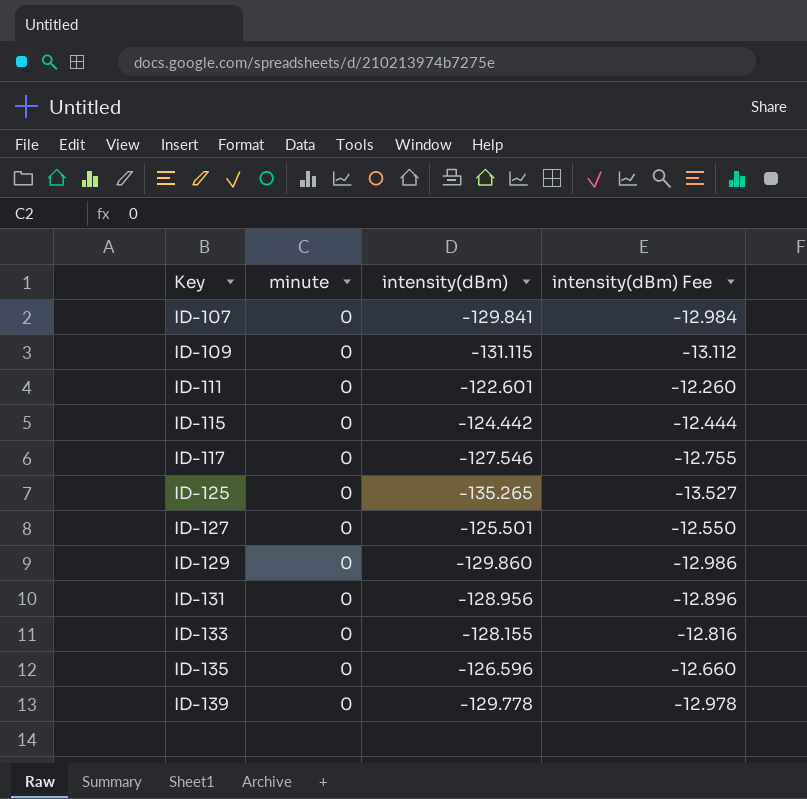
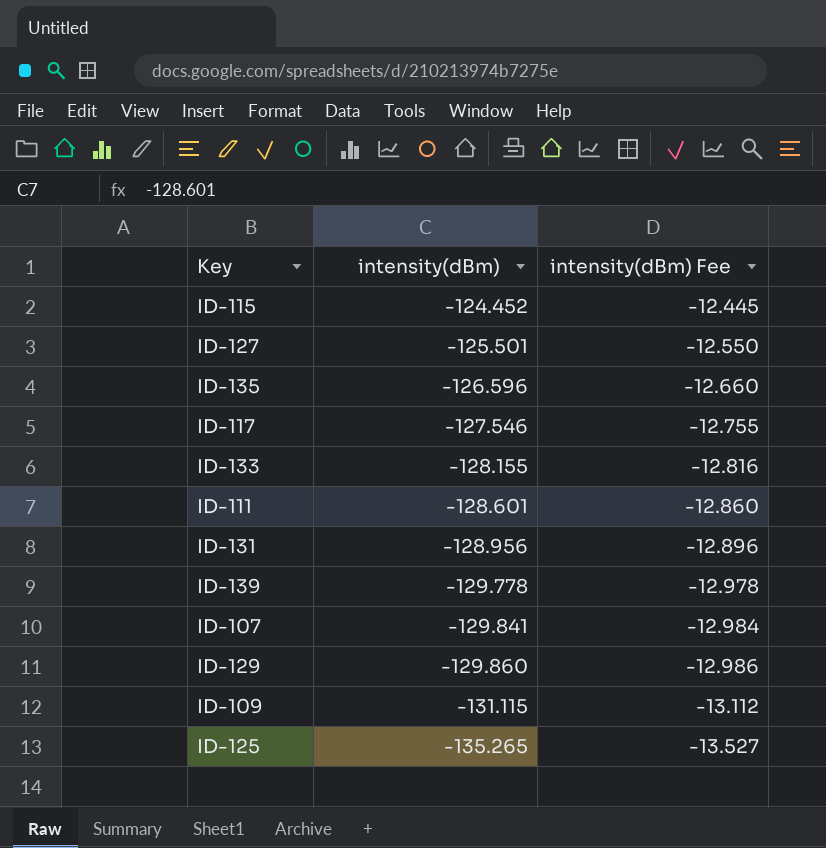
row order: Key ascending -> intensity(dBm) descending
column minute | position: 2 -> none
ID-115 | intensity(dBm): -124.442 -> -124.452
ID-115 | intensity(dBm) Fee: -12.444 -> -12.445
ID-111 | intensity(dBm): -122.601 -> -128.601
ID-111 | intensity(dBm) Fee: -12.260 -> -12.860

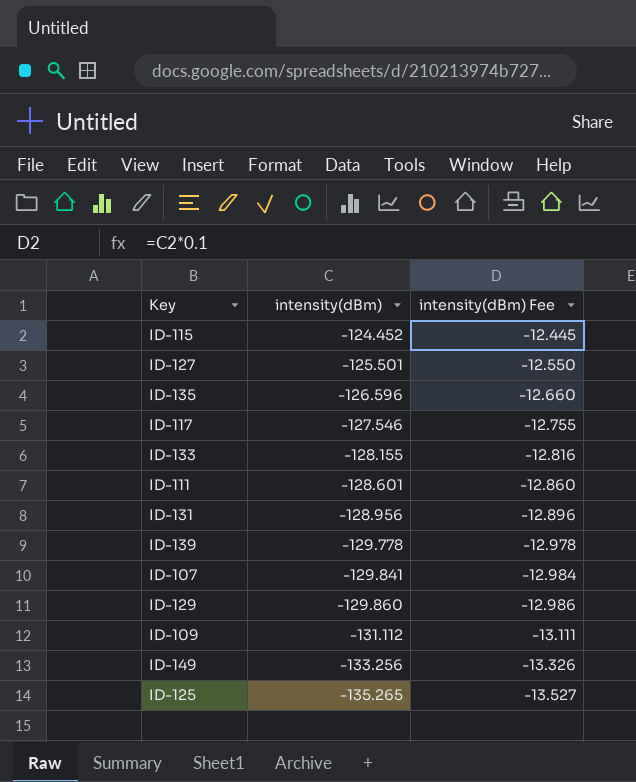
ID-109 | intensity(dBm): -131.115 -> -131.112
ID-109 | intensity(dBm) Fee: -13.112 -> -13.111
row ID-149: none -> -133.256 | -13.326

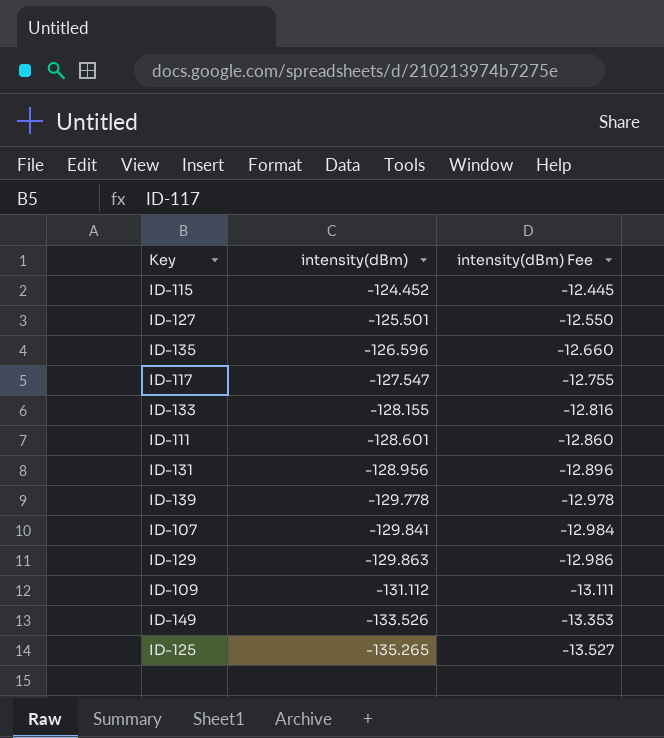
ID-117 | intensity(dBm): -127.546 -> -127.547
ID-129 | intensity(dBm): -129.860 -> -129.863
ID-149 | intensity(dBm): -133.256 -> -133.526
ID-149 | intensity(dBm) Fee: -13.326 -> -13.353

